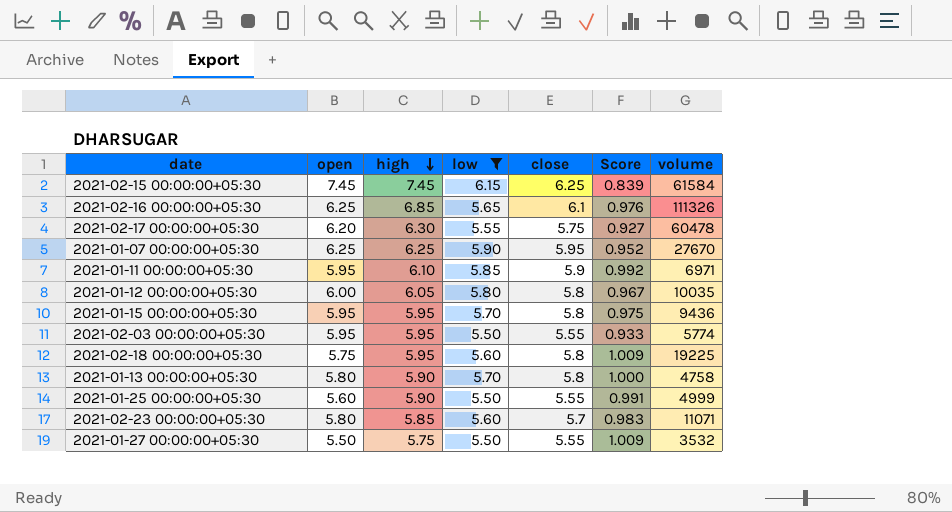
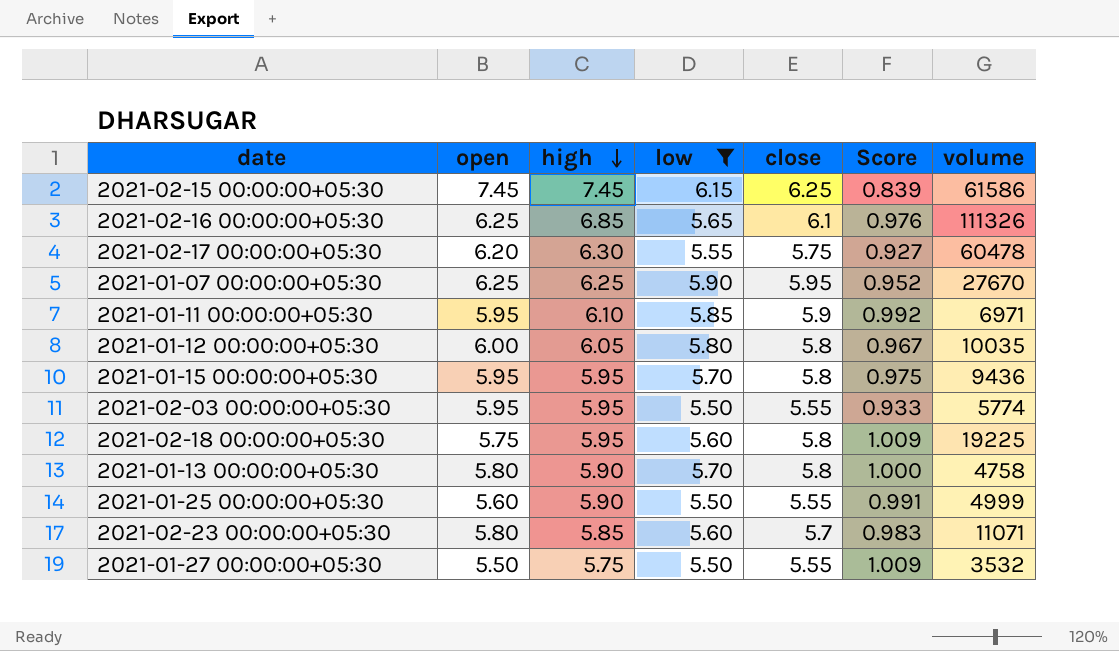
2021-02-15 00:00:00+05:30 | volume: 61584 -> 61586

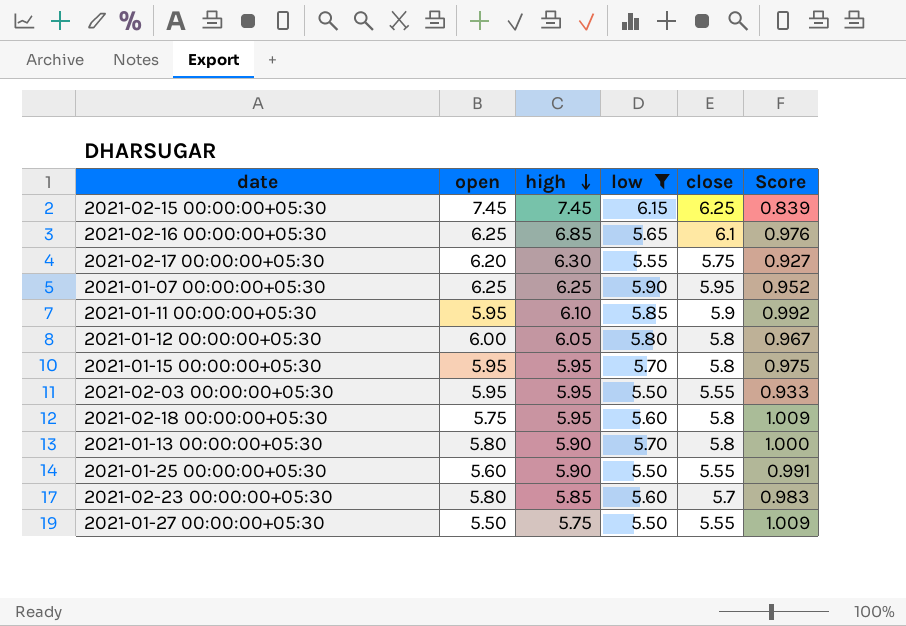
column volume | position: 7 -> none

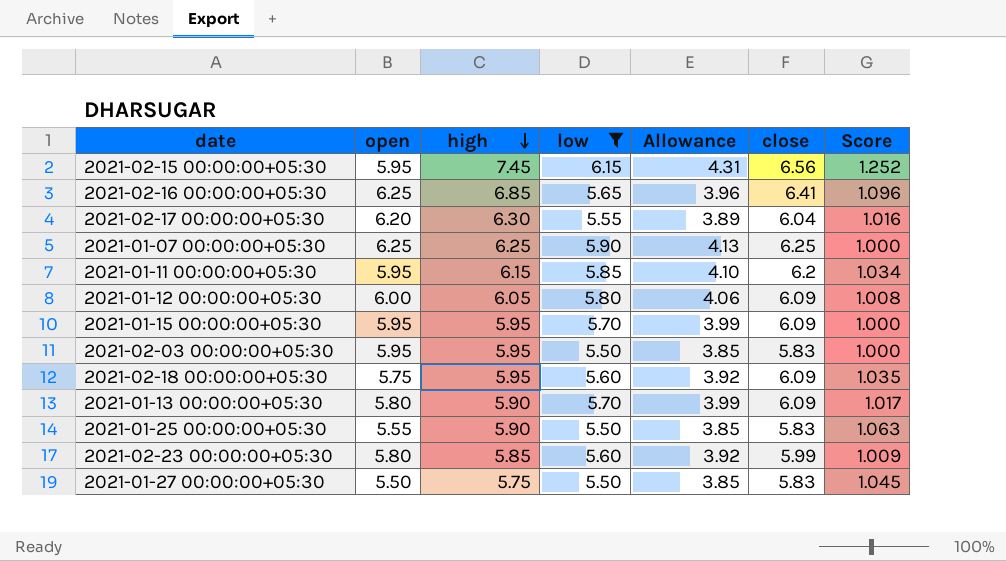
column Allowance | formula: none -> [low] * 0.7
column Score | formula: [close] / [open] -> [high] / [open]
2021-02-15 00:00:00+05:30 | open: 7.45 -> 5.95
2021-02-15 00:00:00+05:30 | close: 6.25 -> 6.56
2021-02-16 00:00:00+05:30 | close: 6.1 -> 6.41
2021-02-17 00:00:00+05:30 | close: 5.75 -> 6.04
2021-01-07 00:00:00+05:30 | close: 5.95 -> 6.25
2021-01-11 00:00:00+05:30 | high: 6.10 -> 6.15
2021-01-11 00:00:00+05:30 | close: 5.9 -> 6.2
2021-01-12 00:00:00+05:30 | close: 5.8 -> 6.09
2021-01-15 00:00:00+05:30 | close: 5.8 -> 6.09
2021-02-03 00:00:00+05:30 | close: 5.55 -> 5.83
2021-02-18 00:00:00+05:30 | close: 5.8 -> 6.09
2021-01-13 00:00:00+05:30 | close: 5.8 -> 6.09
2021-01-25 00:00:00+05:30 | open: 5.60 -> 5.55
2021-01-25 00:00:00+05:30 | close: 5.55 -> 5.83
2021-02-23 00:00:00+05:30 | close: 5.7 -> 5.99
2021-01-27 00:00:00+05:30 | close: 5.55 -> 5.83

